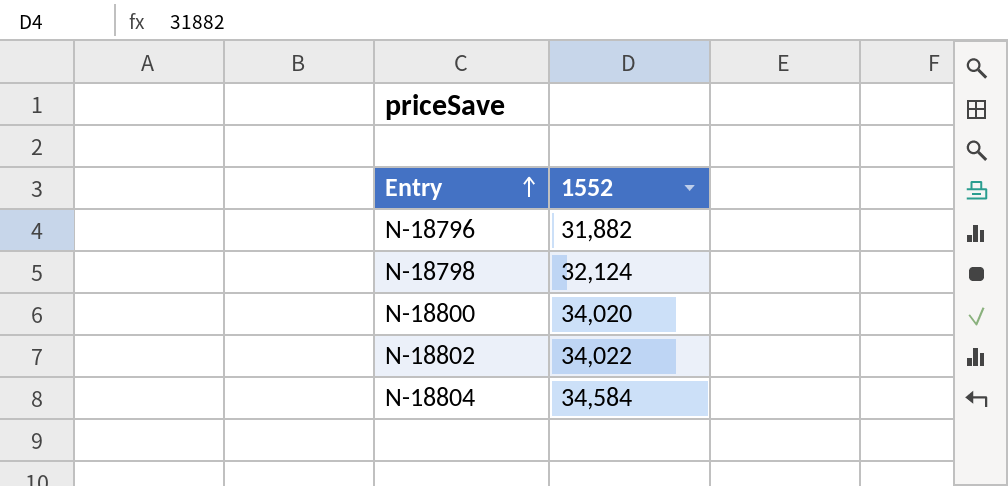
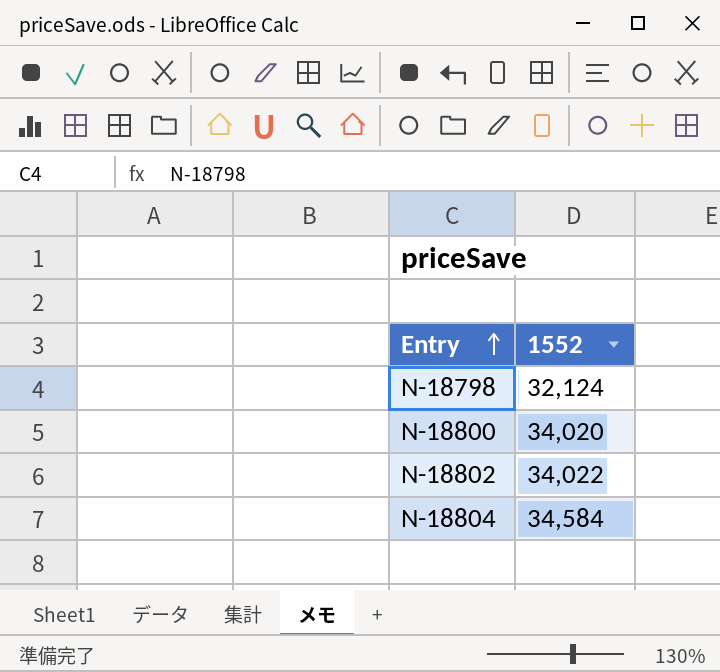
row N-18796: 31,882 -> none

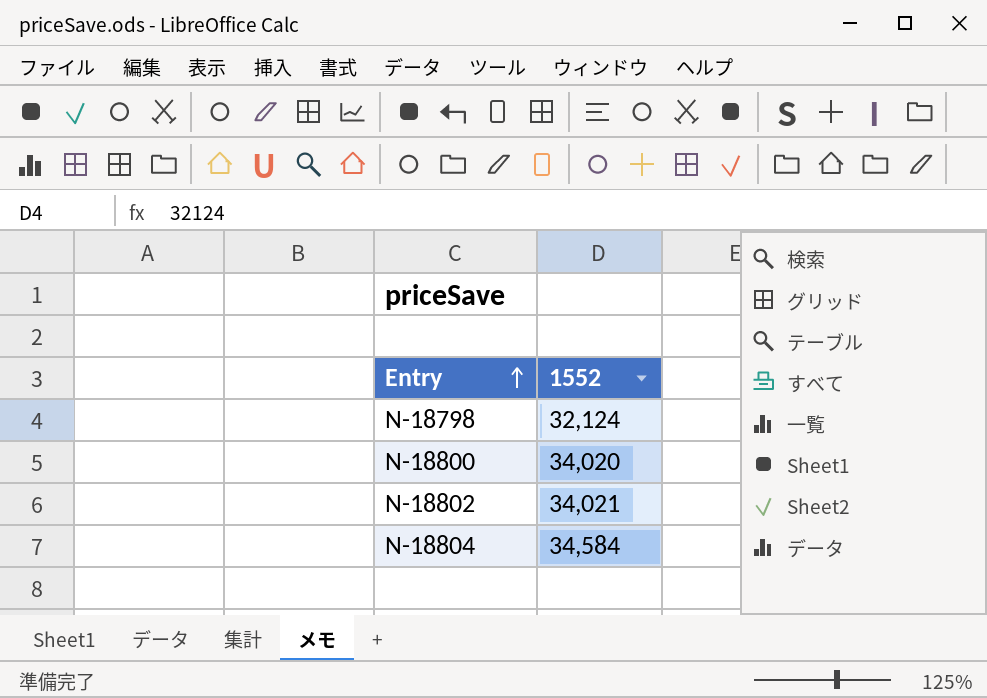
N-18802 | 1552: 34,022 -> 34,021

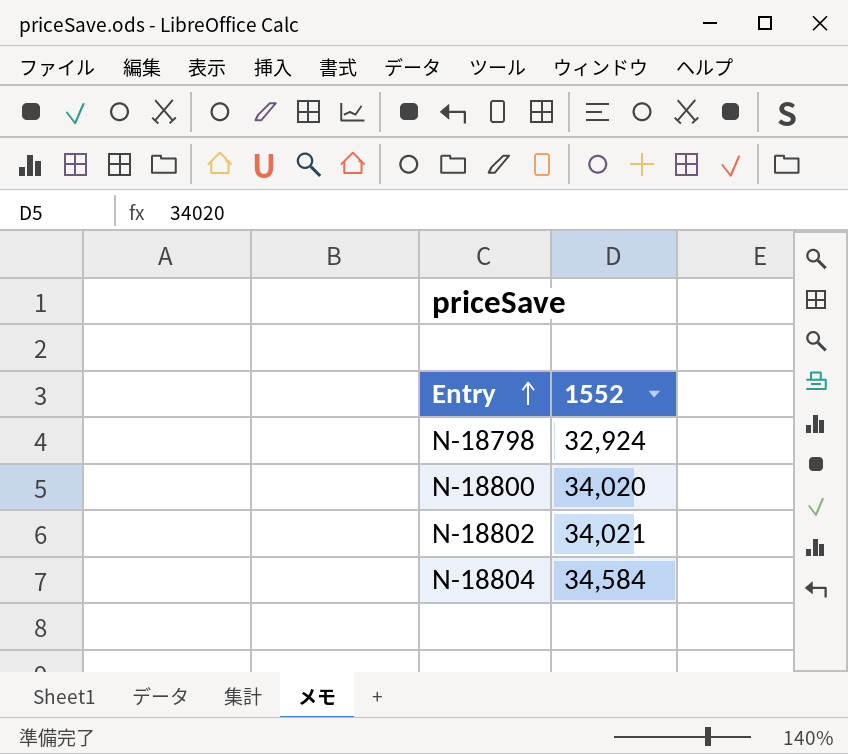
N-18798 | 1552: 32,124 -> 32,924

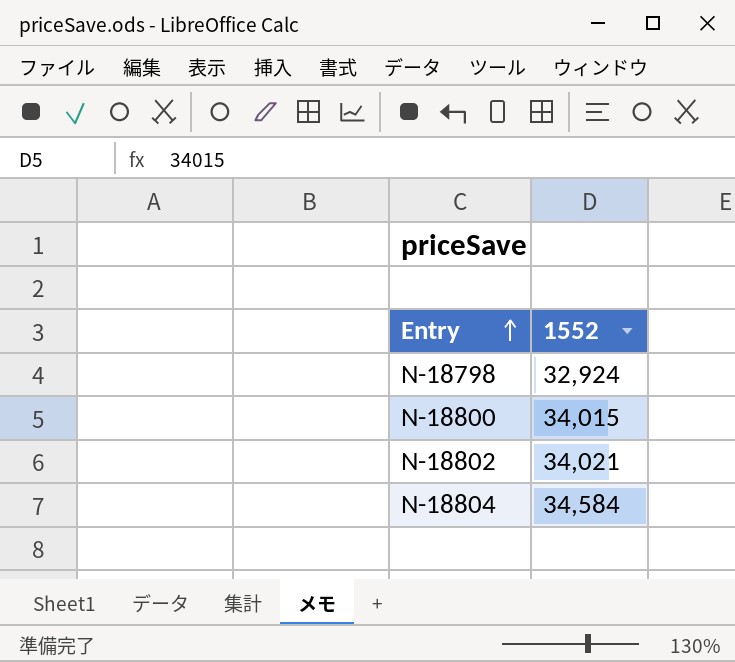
N-18800 | 1552: 34,020 -> 34,015

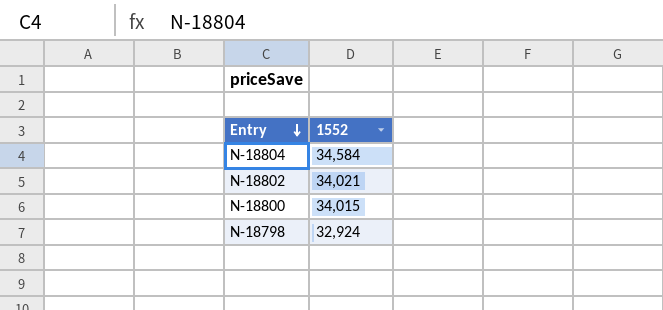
row order: Entry ascending -> Entry descending

